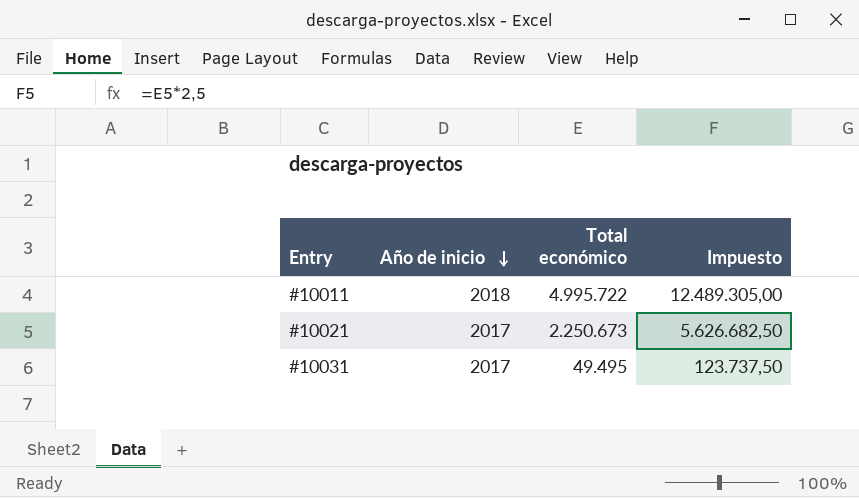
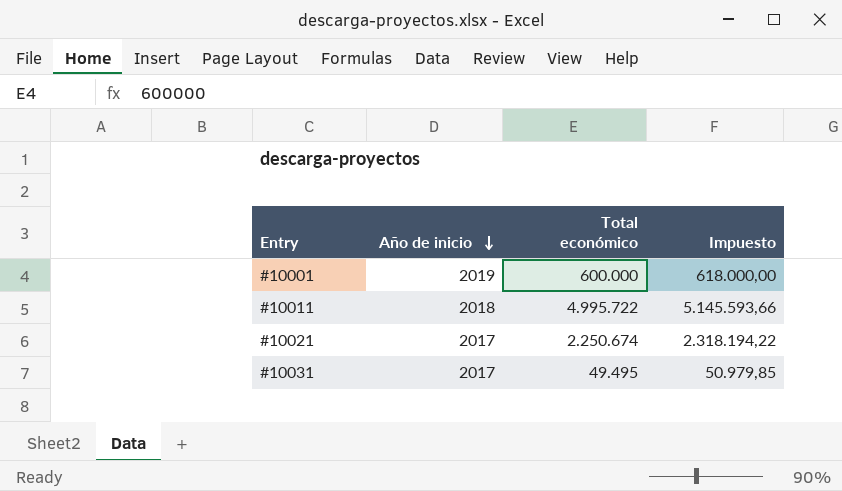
column Impuesto | formula: [Total económico] * 2,5 -> [Total económico] * 1,03
row #10001: none -> 2019 | 600.000 | 618.000,00
#10021 | Total económico: 2.250.673 -> 2.250.674

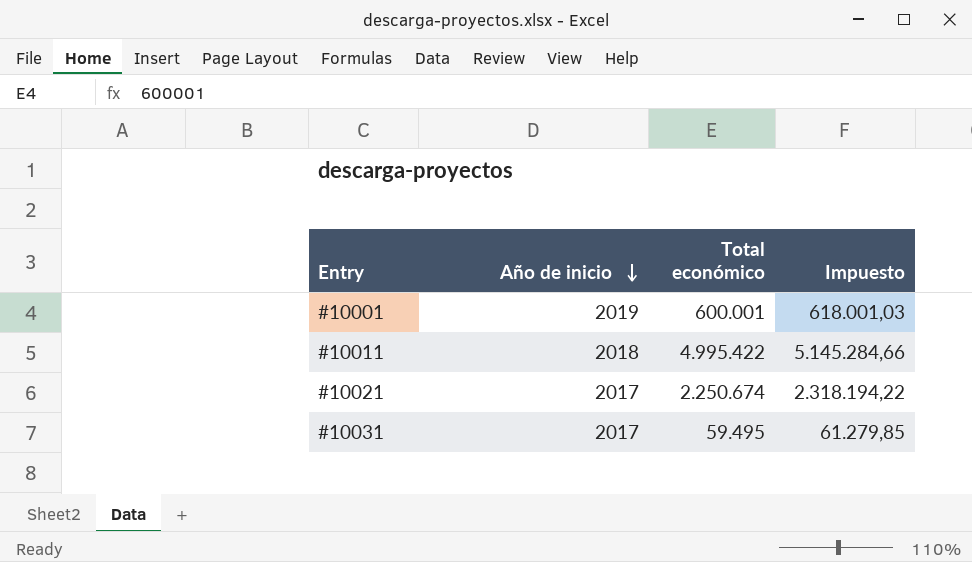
#10001 | Total económico: 600.000 -> 600.001
#10001 | Impuesto: 618.000,00 -> 618.001,03
#10011 | Total económico: 4.995.722 -> 4.995.422
#10011 | Impuesto: 5.145.593,66 -> 5.145.284,66
#10031 | Total económico: 49.495 -> 59.495
#10031 | Impuesto: 50.979,85 -> 61.279,85

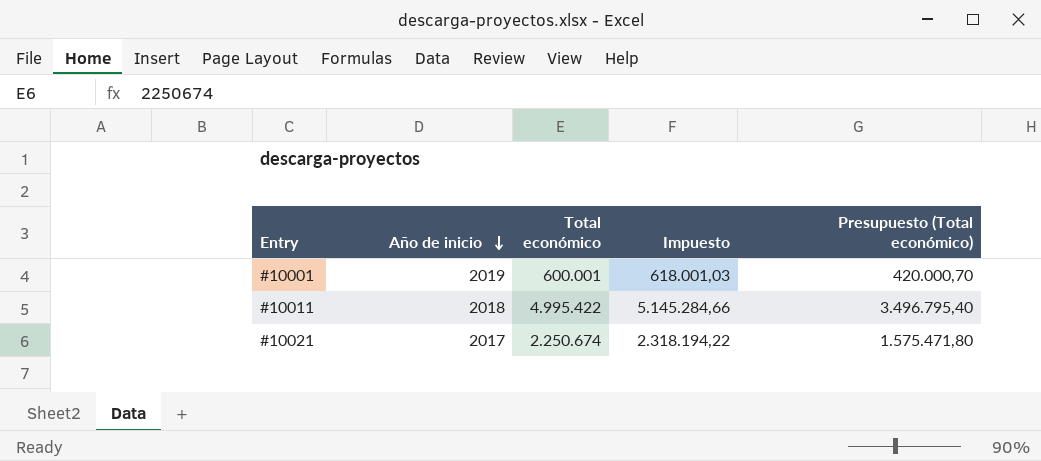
column Presupuesto (Total económico) | formula: none -> [Total económico] * 0,7
row #10031: 2017 | 59.495 | 61.279,85 -> none

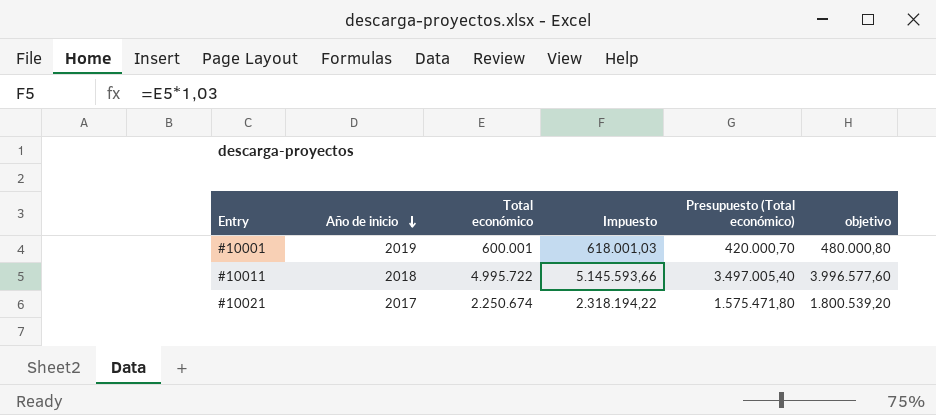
column objetivo | formula: none -> [Total económico] * 0,8
#10011 | Total económico: 4.995.422 -> 4.995.722
#10011 | Impuesto: 5.145.284,66 -> 5.145.593,66
#10011 | Presupuesto (Total económico): 3.496.795,40 -> 3.497.005,40

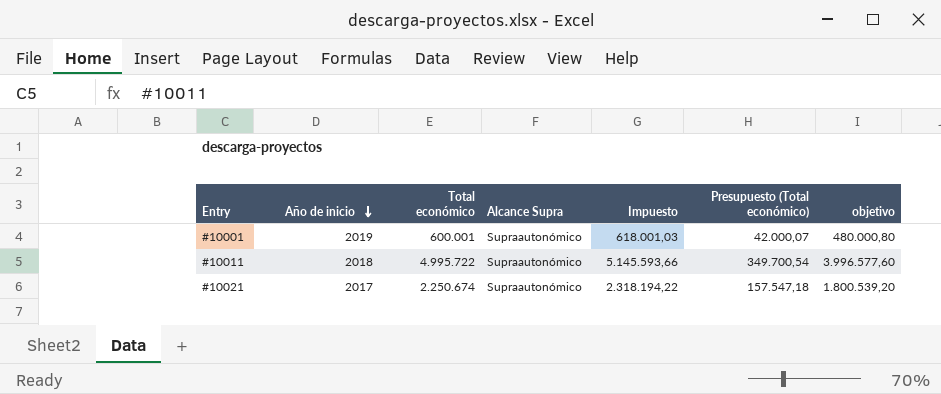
column Alcance Supra | position: none -> 4
column Presupuesto (Total económico) | formula: [Total económico] * 0,7 -> [Total económico] * 0,07

